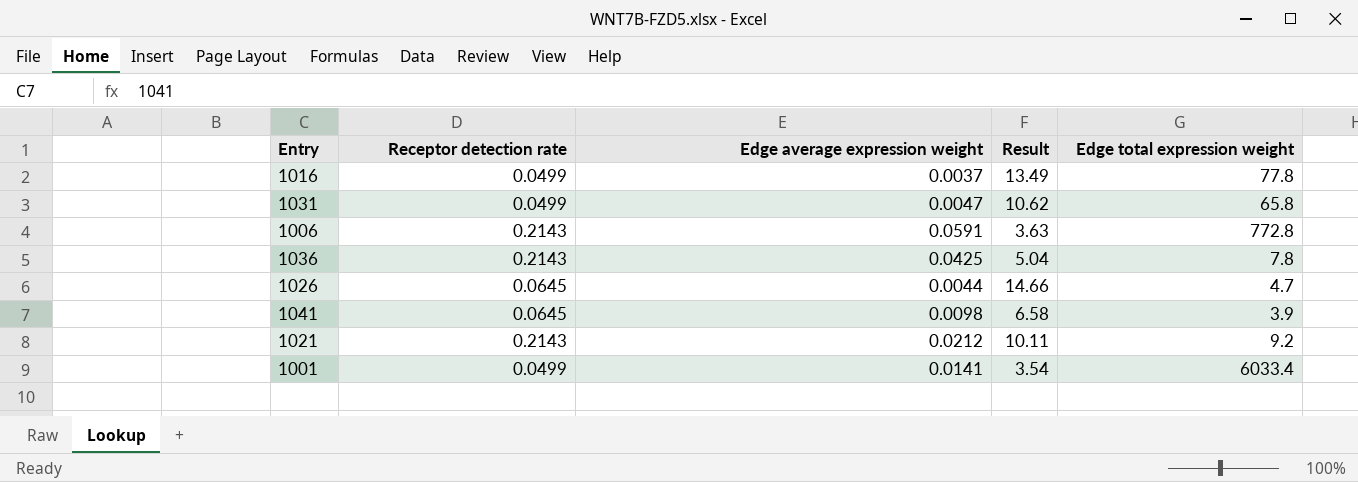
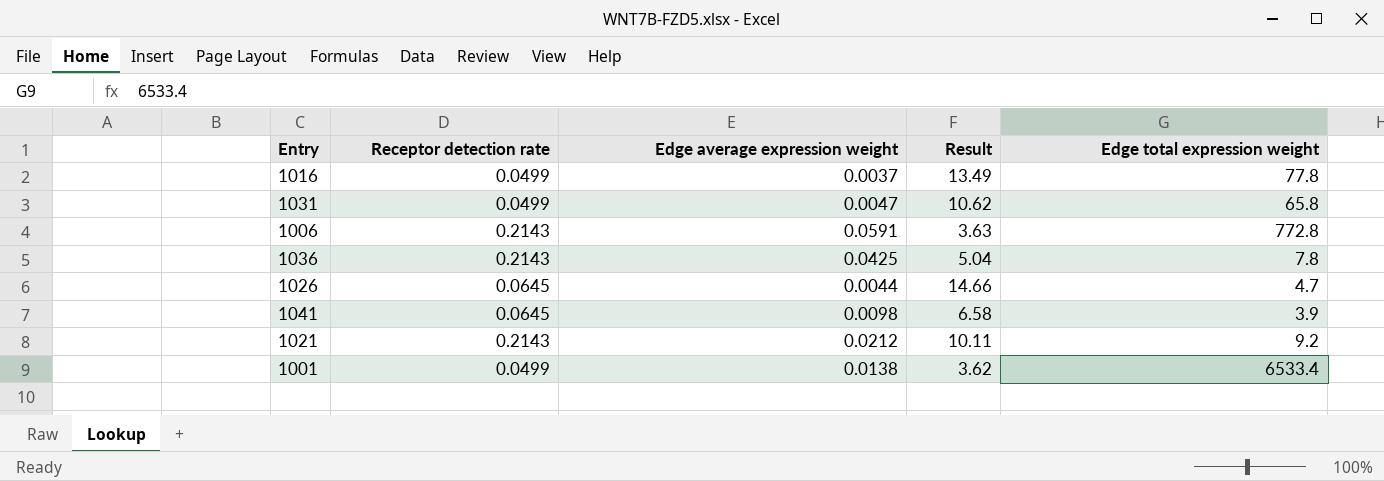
1001 | Edge average expression weight: 0.0141 -> 0.0138
1001 | Result: 3.54 -> 3.62
1001 | Edge total expression weight: 6033.4 -> 6533.4

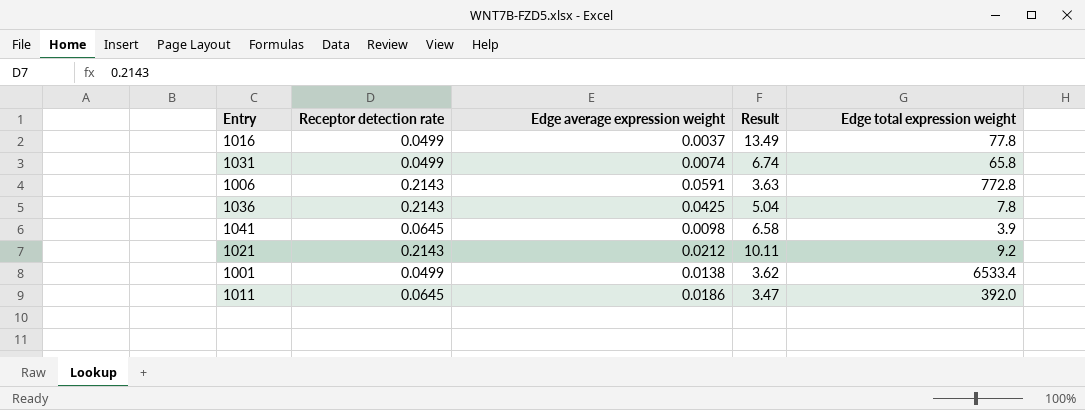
row 1026: 0.0645 | 0.0044 | 14.66 | 4.7 -> none
1031 | Edge average expression weight: 0.0047 -> 0.0074
1031 | Result: 10.62 -> 6.74
row 1011: none -> 0.0645 | 0.0186 | 3.47 | 392.0

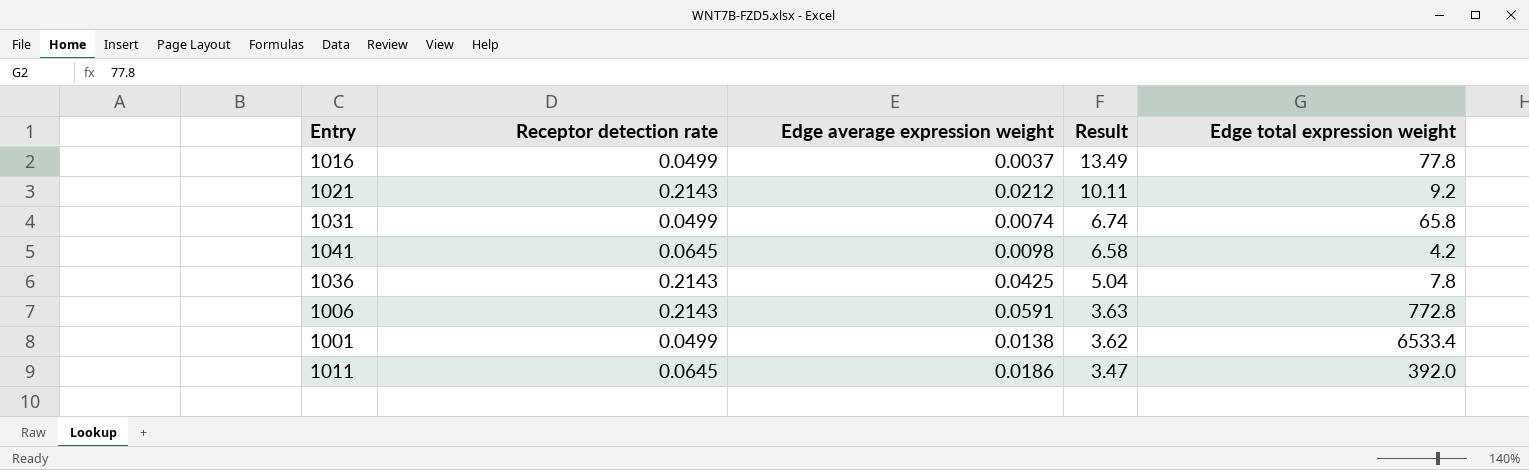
row order: none -> Result descending
1041 | Edge total expression weight: 3.9 -> 4.2

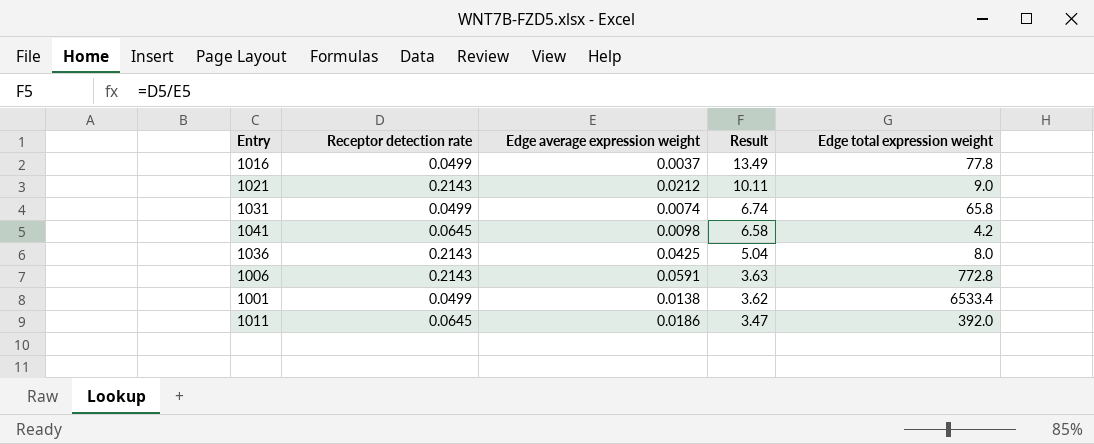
1021 | Edge total expression weight: 9.2 -> 9.0
1036 | Edge total expression weight: 7.8 -> 8.0

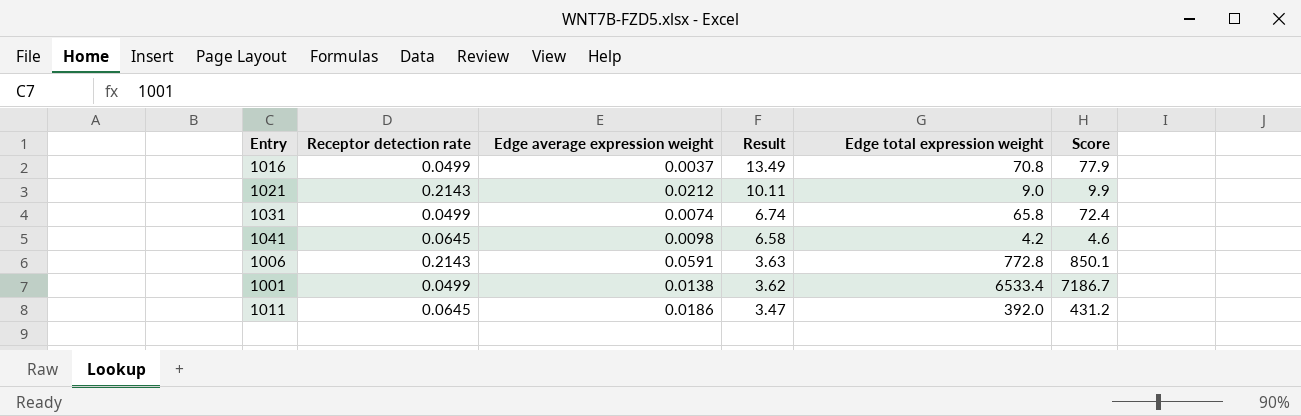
column Score | formula: none -> [Edge total expression weight] * 1.1
row 1036: 0.2143 | 0.0425 | 5.04 | 8.0 -> none
1016 | Edge total expression weight: 77.8 -> 70.8

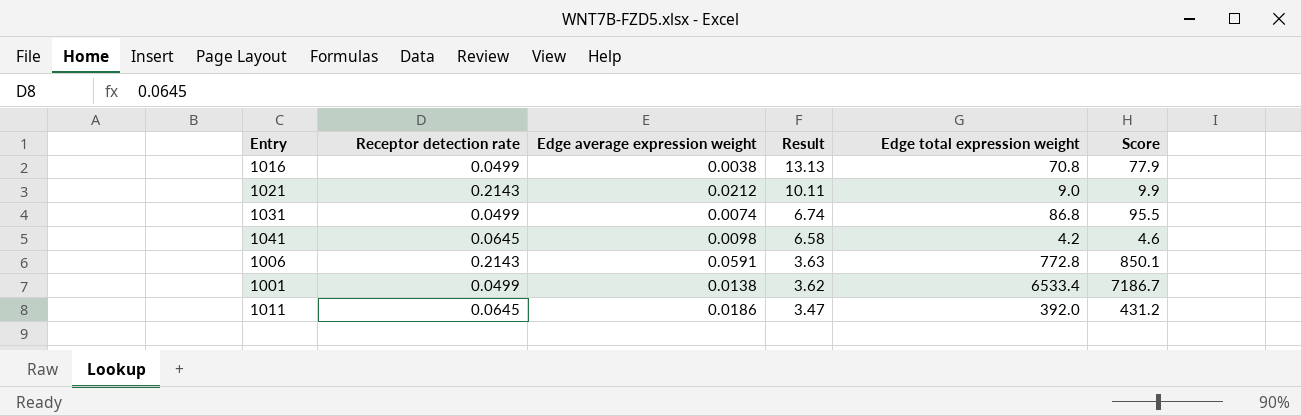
1016 | Edge average expression weight: 0.0037 -> 0.0038
1016 | Result: 13.49 -> 13.13
1031 | Edge total expression weight: 65.8 -> 86.8
1031 | Score: 72.4 -> 95.5

